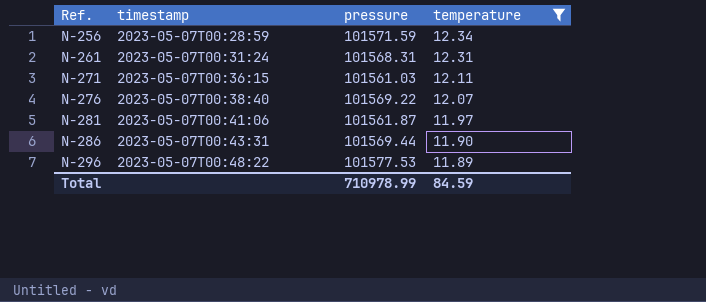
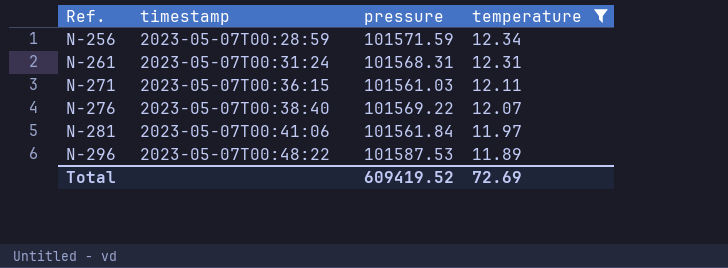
row N-286: 2023-05-07T00:43:31 | 101569.44 | 11.90 -> none
N-281 | pressure: 101561.87 -> 101561.84
N-296 | pressure: 101577.53 -> 101587.53
Total | pressure: 710978.99 -> 609419.52
Total | temperature: 84.59 -> 72.69

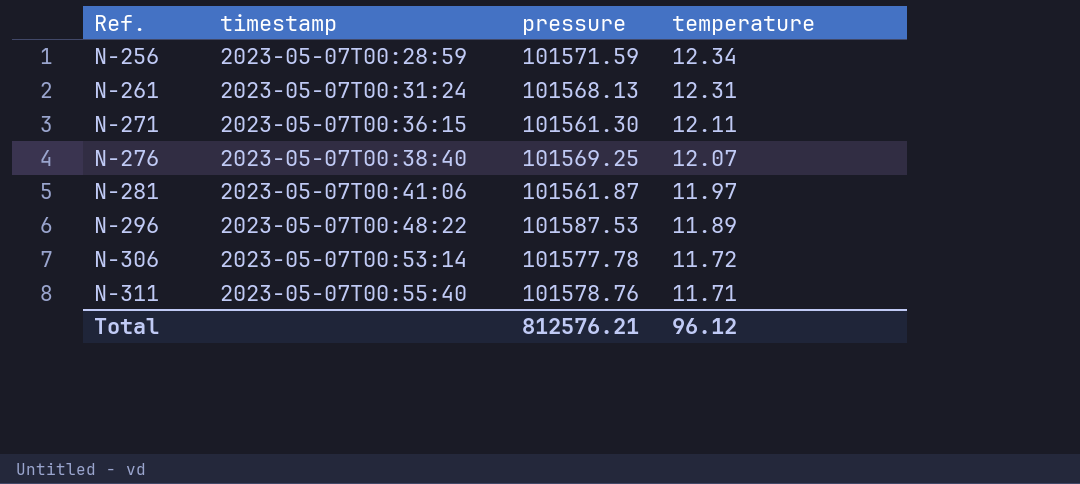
filter: temperature >= 11.89 -> none
N-261 | pressure: 101568.31 -> 101568.13
N-271 | pressure: 101561.03 -> 101561.30
N-276 | pressure: 101569.22 -> 101569.25
N-281 | pressure: 101561.84 -> 101561.87
Total | pressure: 609419.52 -> 812576.21
Total | temperature: 72.69 -> 96.12

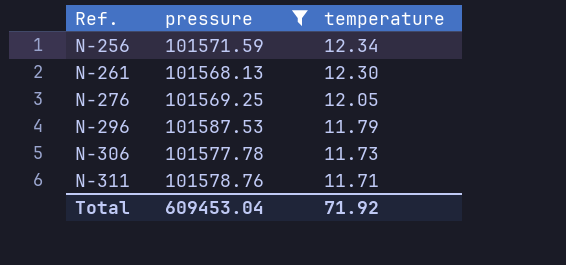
filter: none -> pressure >= 101568.13
column timestamp | position: 2 -> none
N-261 | temperature: 12.31 -> 12.30
N-276 | temperature: 12.07 -> 12.05
N-296 | temperature: 11.89 -> 11.79
N-306 | temperature: 11.72 -> 11.73
Total | pressure: 812576.21 -> 609453.04
Total | temperature: 96.12 -> 71.92

